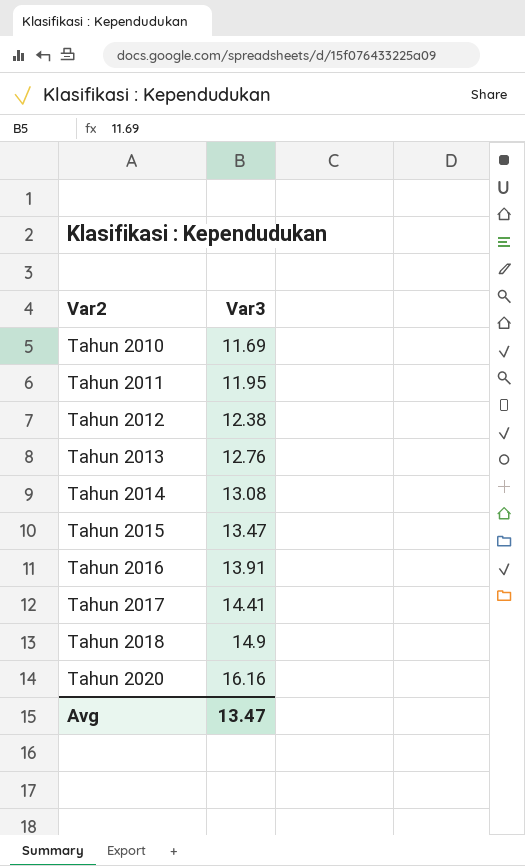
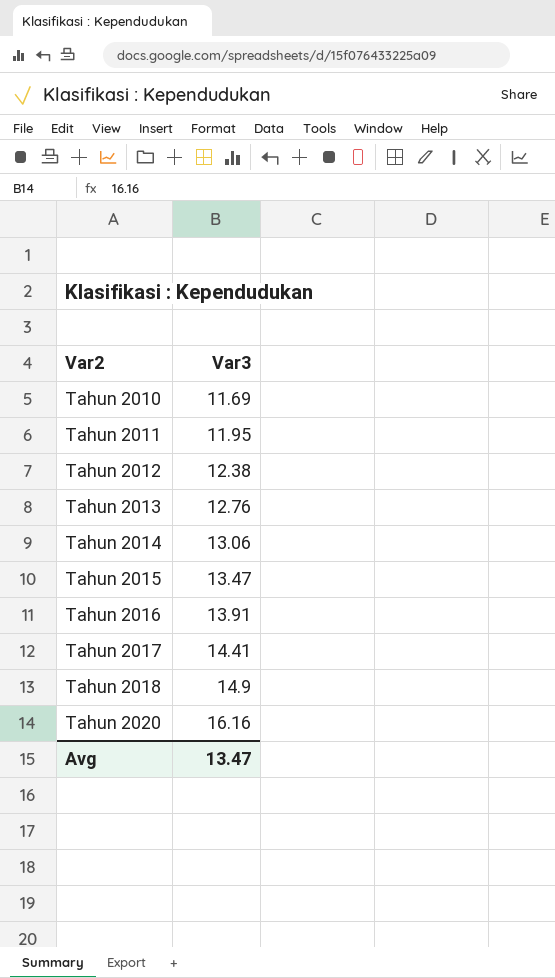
Tahun 2014 | Var3: 13.08 -> 13.06

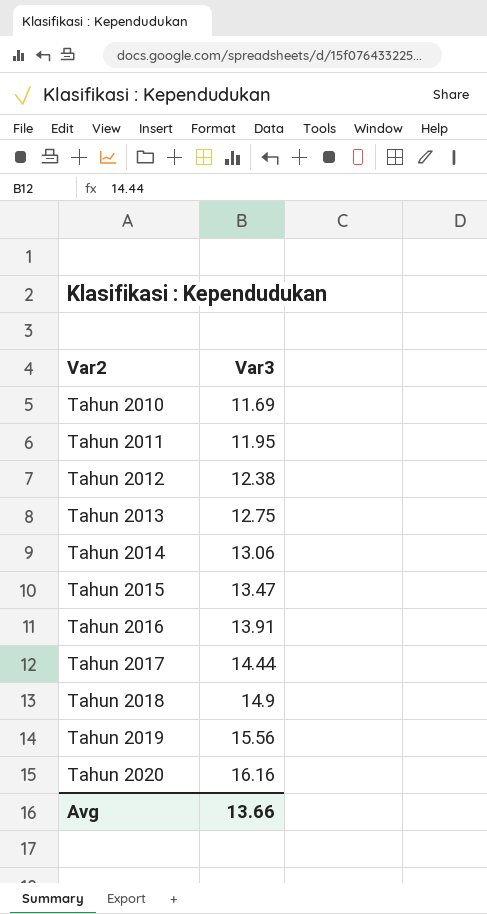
Tahun 2013 | Var3: 12.76 -> 12.75
Tahun 2017 | Var3: 14.41 -> 14.44
row Tahun 2019: none -> 15.56
Avg | Var3: 13.47 -> 13.66

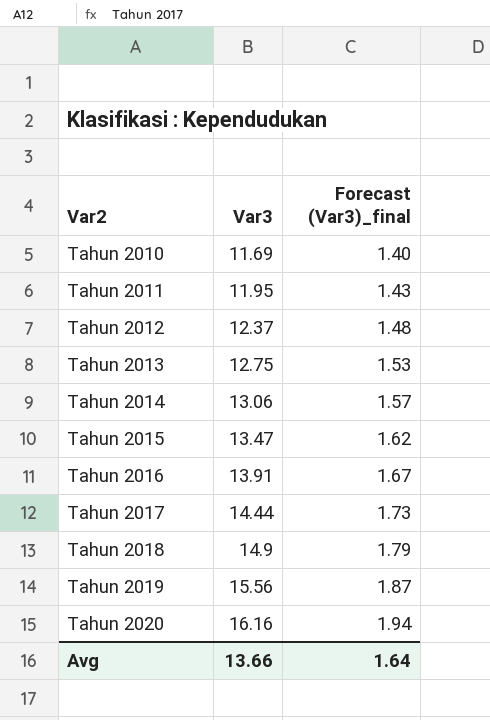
column Forecast (Var3)_final | formula: none -> [Var3] * 0.12
Tahun 2012 | Var3: 12.38 -> 12.37

